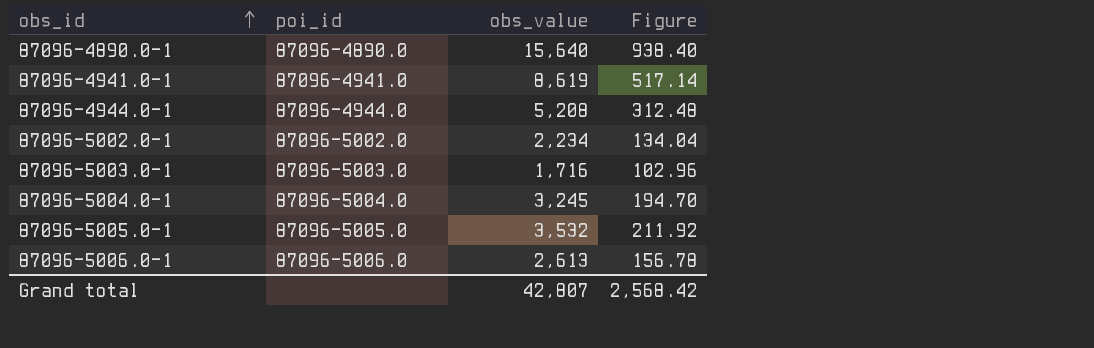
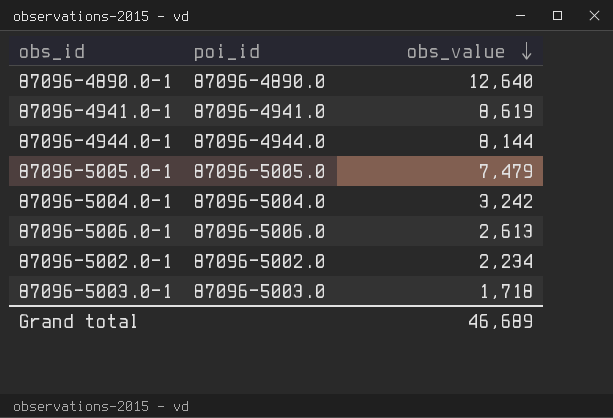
row order: obs_id ascending -> obs_value descending
column Figure | formula: [obs_value] * 0.06 -> none
87096-4890.0-1 | obs_value: 15,640 -> 12,640
87096-4944.0-1 | obs_value: 5,208 -> 8,144
87096-5005.0-1 | obs_value: 3,532 -> 7,479
87096-5004.0-1 | obs_value: 3,245 -> 3,242
87096-5003.0-1 | obs_value: 1,716 -> 1,718
Grand total | obs_value: 42,807 -> 46,689

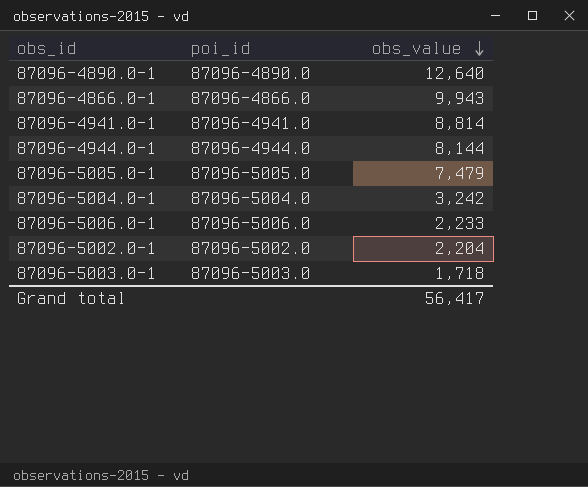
row 87096-4866.0-1: none -> 87096-4866.0 | 9,943
87096-4941.0-1 | obs_value: 8,619 -> 8,814
87096-5006.0-1 | obs_value: 2,613 -> 2,233
87096-5002.0-1 | obs_value: 2,234 -> 2,204
Grand total | obs_value: 46,689 -> 56,417

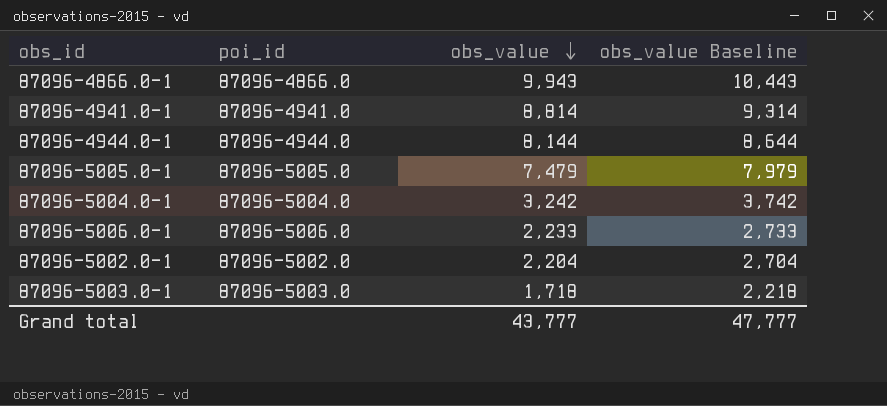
column obs_value Baseline | formula: none -> [obs_value] + 500
row 87096-4890.0-1: 87096-4890.0 | 12,640 -> none
Grand total | obs_value: 56,417 -> 43,777

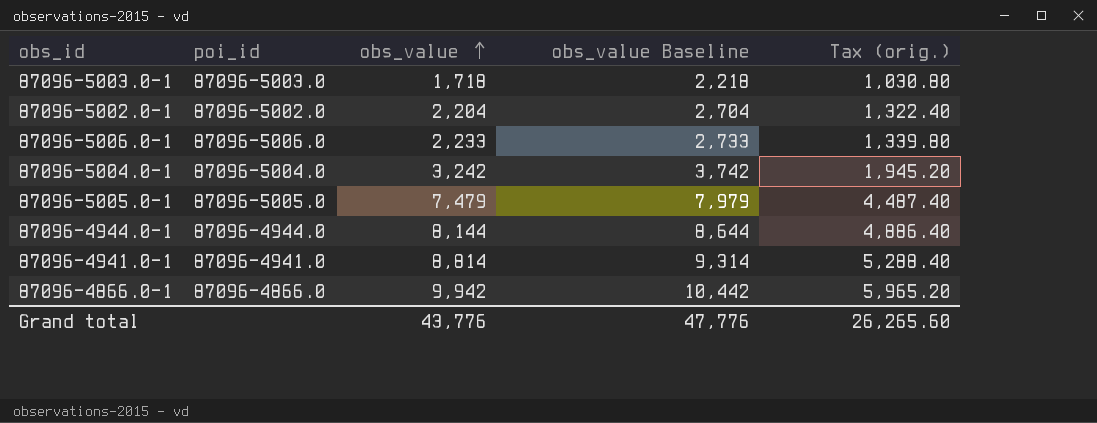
row order: obs_value descending -> obs_value ascending
column Tax (orig.) | formula: none -> [obs_value] * 0.6
87096-4866.0-1 | obs_value: 9,943 -> 9,942
87096-4866.0-1 | obs_value Baseline: 10,443 -> 10,442
Grand total | obs_value: 43,777 -> 43,776
Grand total | obs_value Baseline: 47,777 -> 47,776

